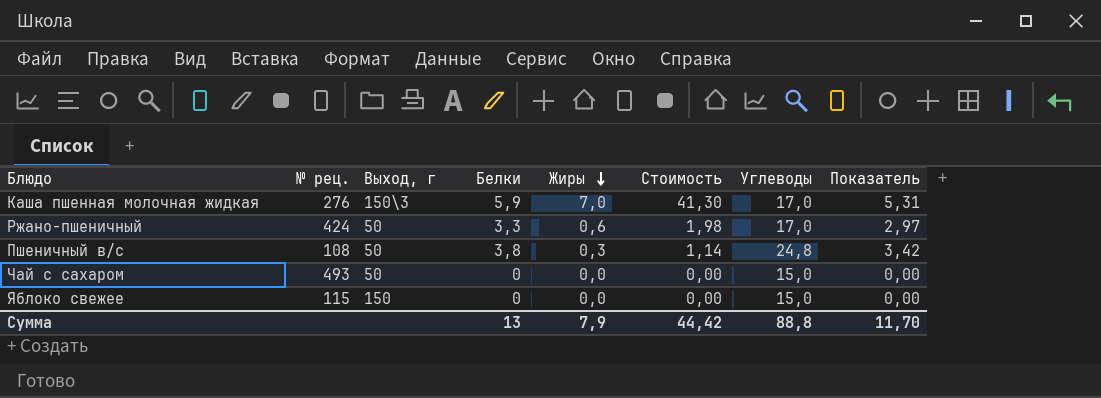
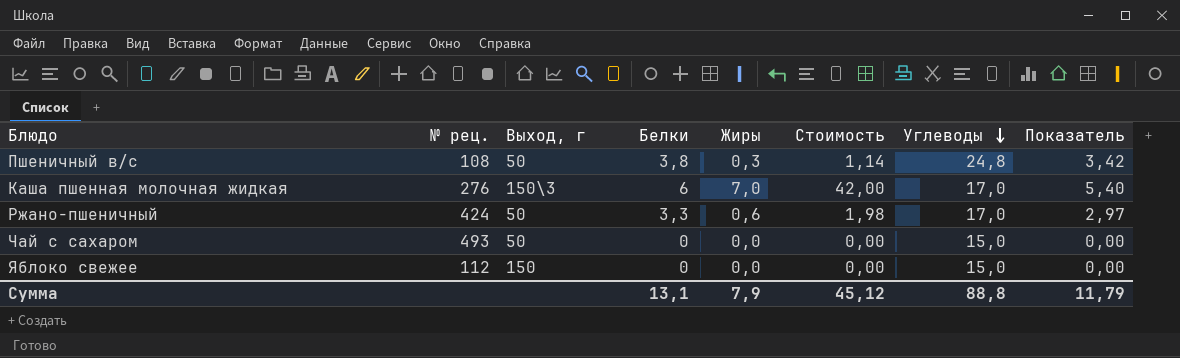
row order: Жиры descending -> Углеводы descending
Каша пшенная молочная жидкая | Белки: 5,9 -> 6
Каша пшенная молочная жидкая | Стоимость: 41,30 -> 42,00
Каша пшенная молочная жидкая | Показатель: 5,31 -> 5,40
Яблоко свежее | № рец.: 115 -> 112
Сумма | Белки: 13 -> 13,1
Сумма | Стоимость: 44,42 -> 45,12
Сумма | Показатель: 11,70 -> 11,79

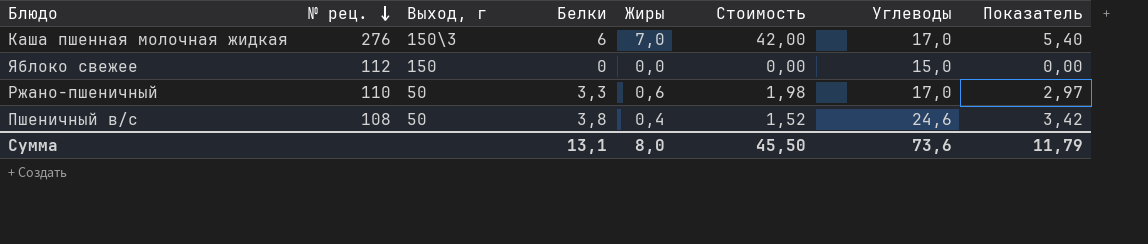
row order: Углеводы descending -> № рец. descending
row Чай с сахаром: 493 | 50 | 0 | 0,0 | 0,00 | 15,0 | 0,00 -> none
Ржано-пшеничный | № рец.: 424 -> 110
Пшеничный в/с | Жиры: 0,3 -> 0,4
Пшеничный в/с | Стоимость: 1,14 -> 1,52
Пшеничный в/с | Углеводы: 24,8 -> 24,6
Сумма | Жиры: 7,9 -> 8,0
Сумма | Стоимость: 45,12 -> 45,50
Сумма | Углеводы: 88,8 -> 73,6

